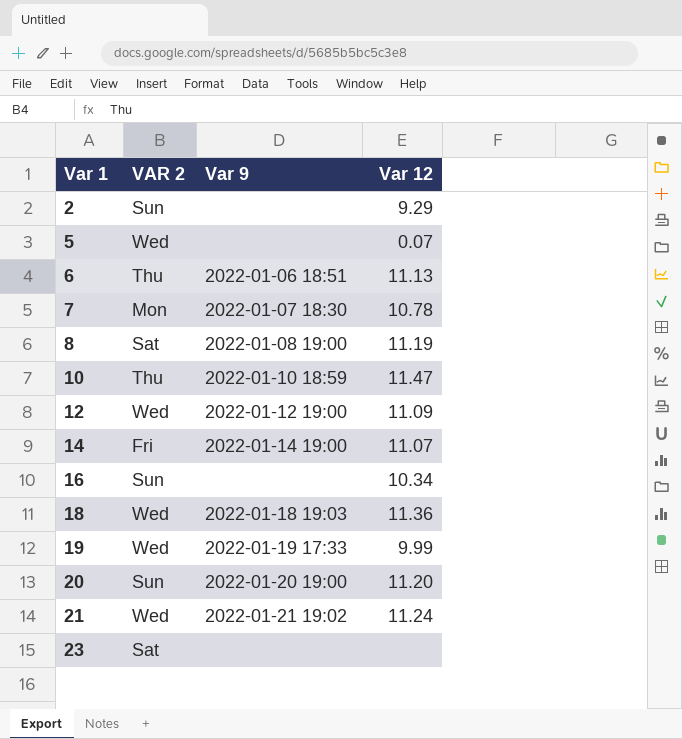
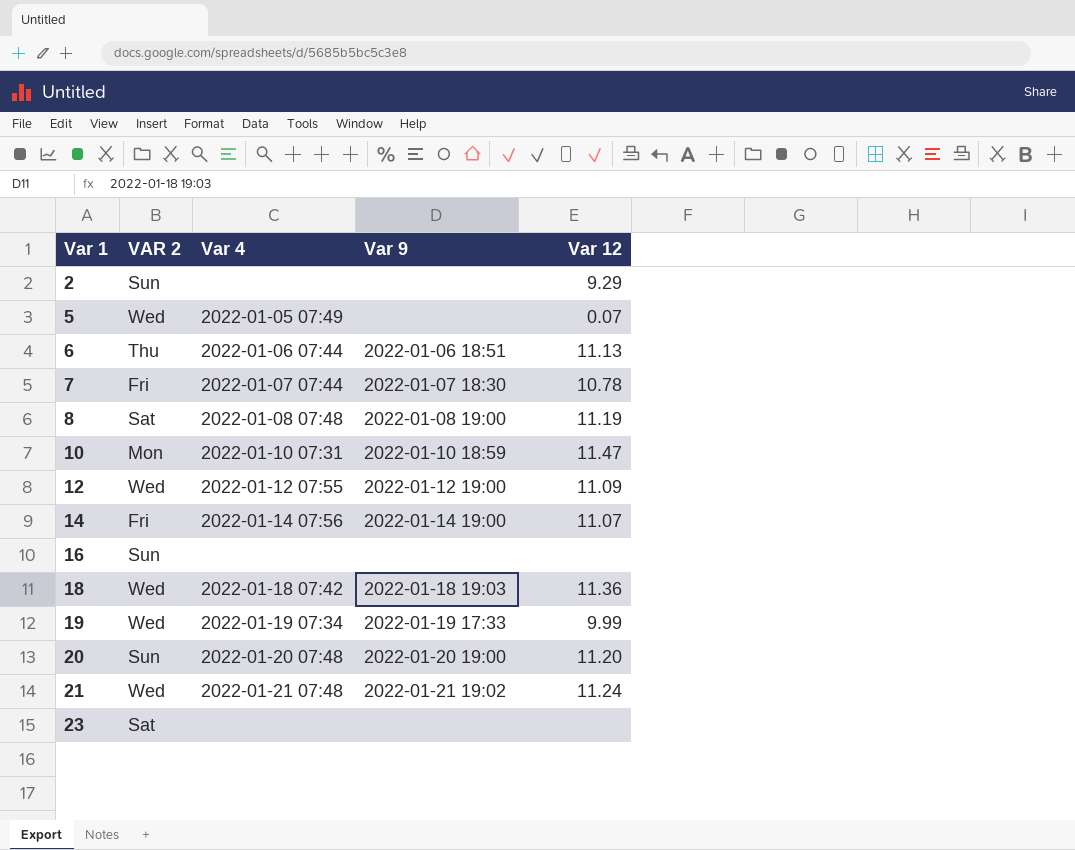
column Var 4 | position: none -> 3
7 | VAR 2: Mon -> Fri
10 | VAR 2: Thu -> Mon
16 | Var 12: 10.34 -> none

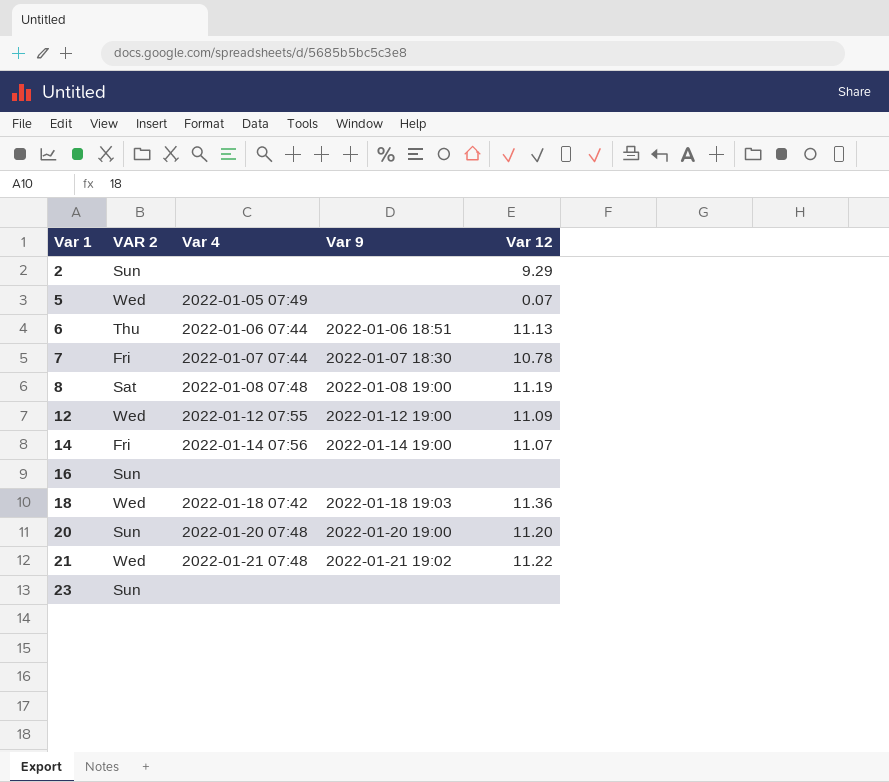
row 10: Mon | 2022-01-10 07:31 | 2022-01-10 18:59 | 11.47 -> none
row 19: Wed | 2022-01-19 07:34 | 2022-01-19 17:33 | 9.99 -> none
21 | Var 12: 11.24 -> 11.22
23 | VAR 2: Sat -> Sun

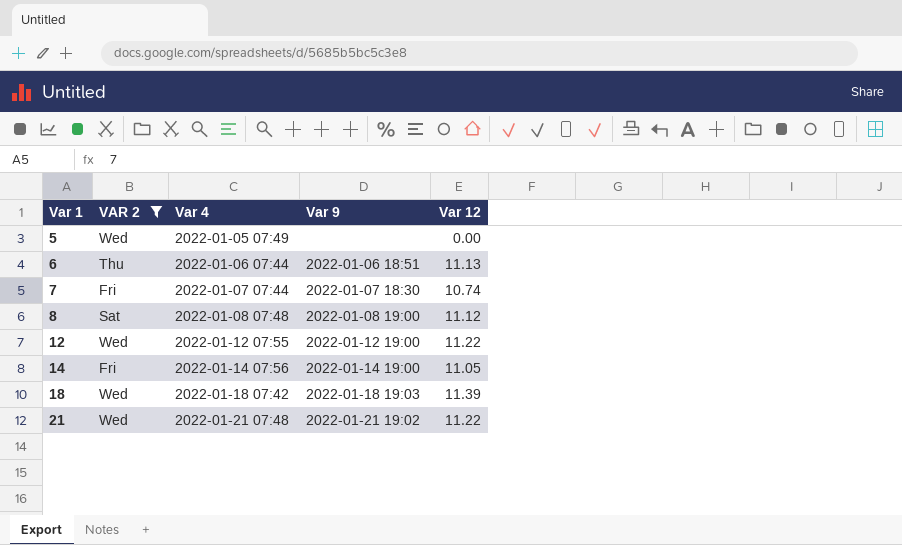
filter: none -> VAR 2 != Sun
5 | Var 12: 0.07 -> 0.00
7 | Var 12: 10.78 -> 10.74
8 | Var 12: 11.19 -> 11.12
12 | Var 12: 11.09 -> 11.22
14 | Var 12: 11.07 -> 11.05
18 | Var 12: 11.36 -> 11.39

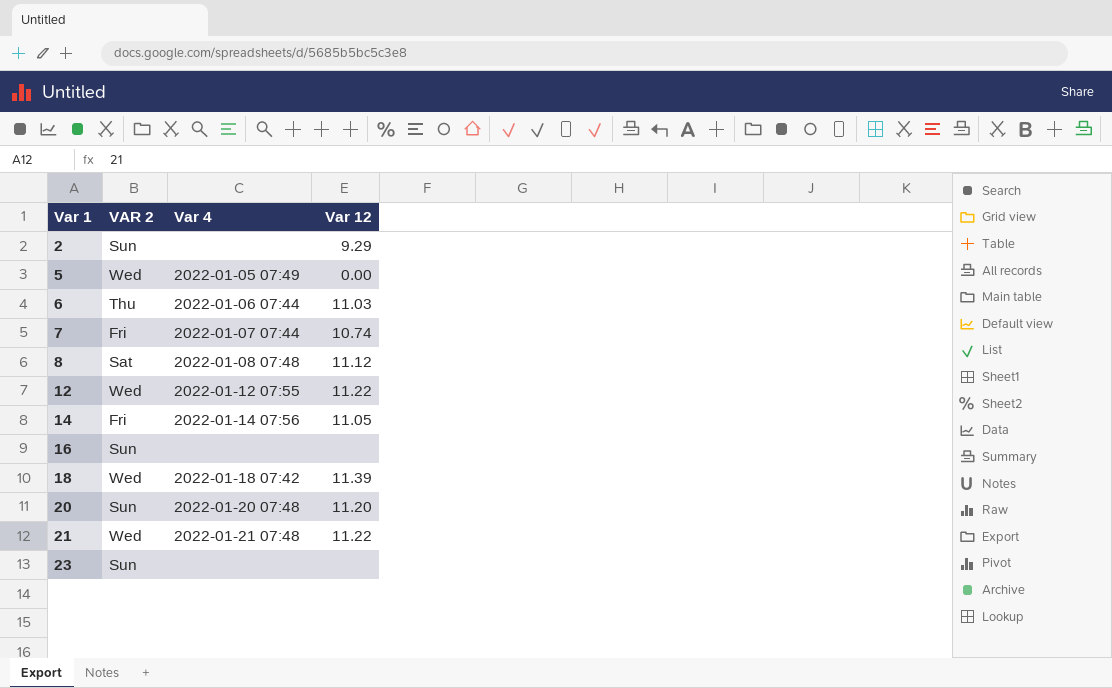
filter: VAR 2 != Sun -> none
column Var 9 | position: 4 -> none
6 | Var 12: 11.13 -> 11.03

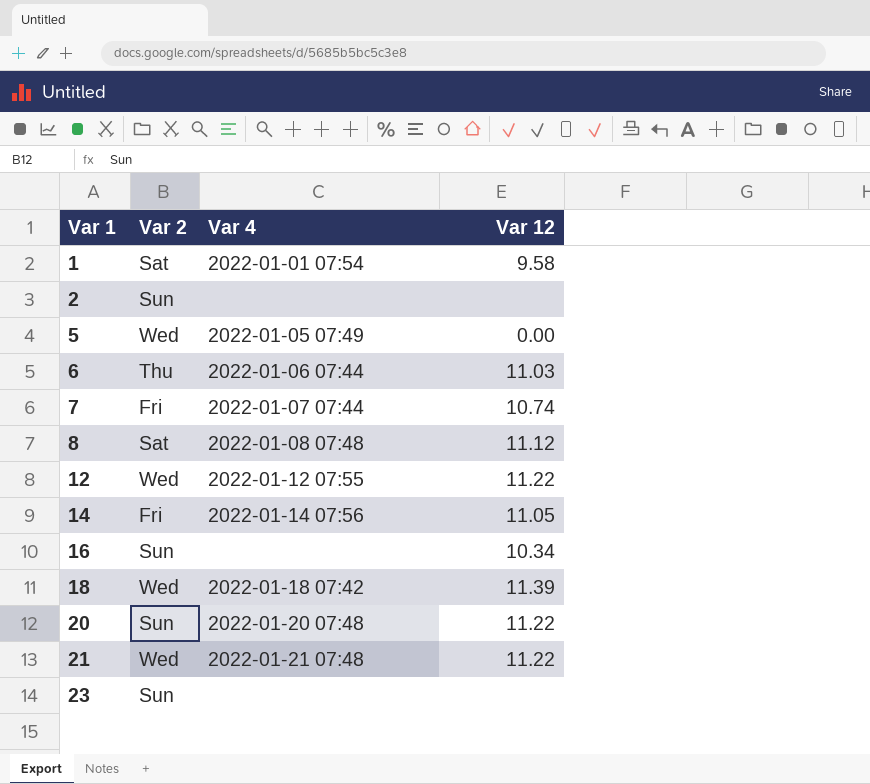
column name: VAR 2 -> Var 2
row 1: none -> Sat | 2022-01-01 07:54 | 9.58
2 | Var 12: 9.29 -> none
16 | Var 12: none -> 10.34
20 | Var 12: 11.20 -> 11.22

